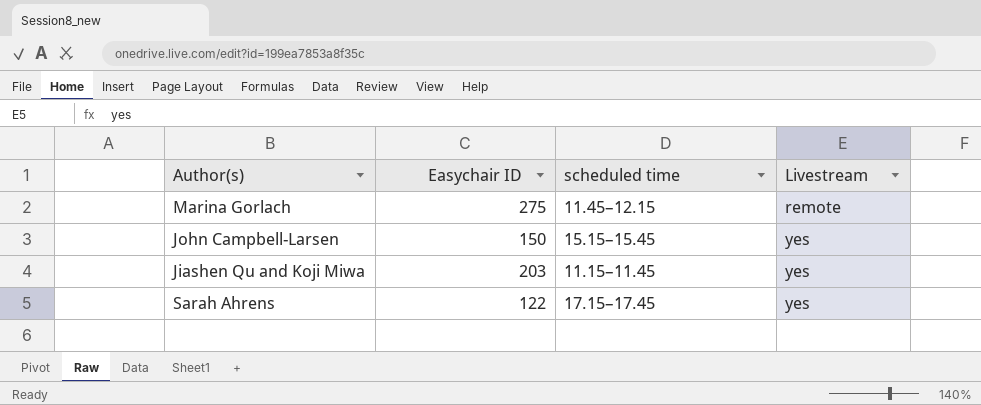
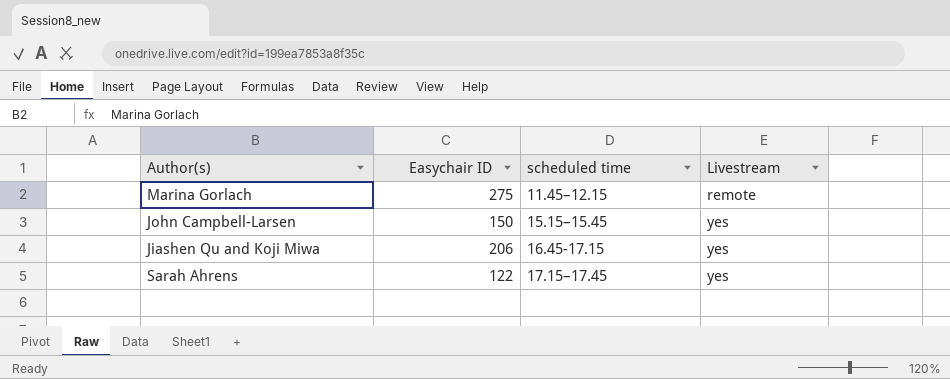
Jiashen Qu and Koji Miwa | Easychair ID: 203 -> 206
Jiashen Qu and Koji Miwa | scheduled time: 11.15–11.45 -> 16.45-17.15

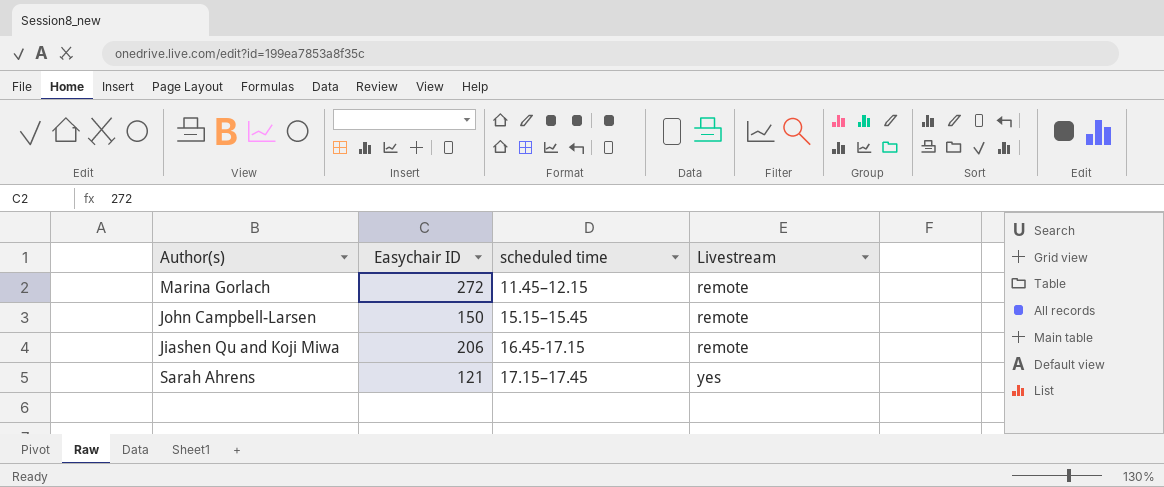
Marina Gorlach | Easychair ID: 275 -> 272
John Campbell-Larsen | Livestream: yes -> remote
Jiashen Qu and Koji Miwa | Livestream: yes -> remote
Sarah Ahrens | Easychair ID: 122 -> 121

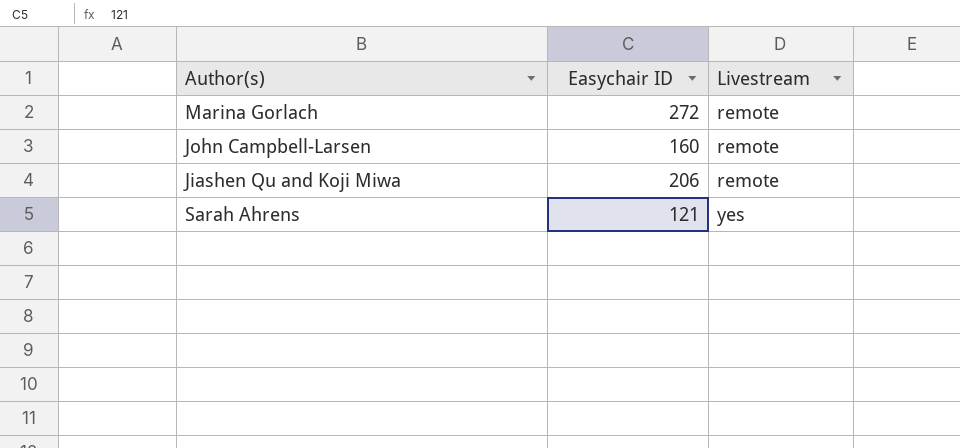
column scheduled time | position: 3 -> none
John Campbell-Larsen | Easychair ID: 150 -> 160

